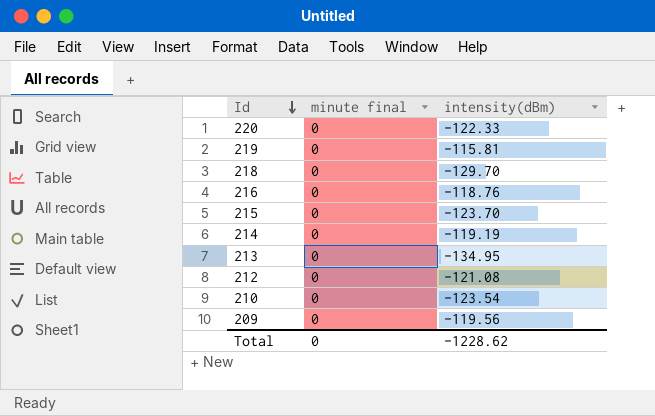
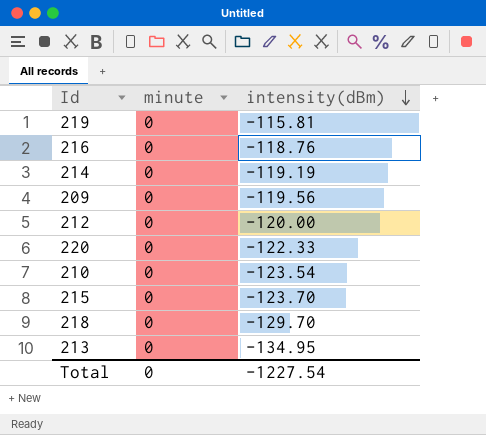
row order: Id descending -> intensity(dBm) descending
column name: minute final -> minute
212 | intensity(dBm): -121.08 -> -120.00
Total | intensity(dBm): -1228.62 -> -1227.54

